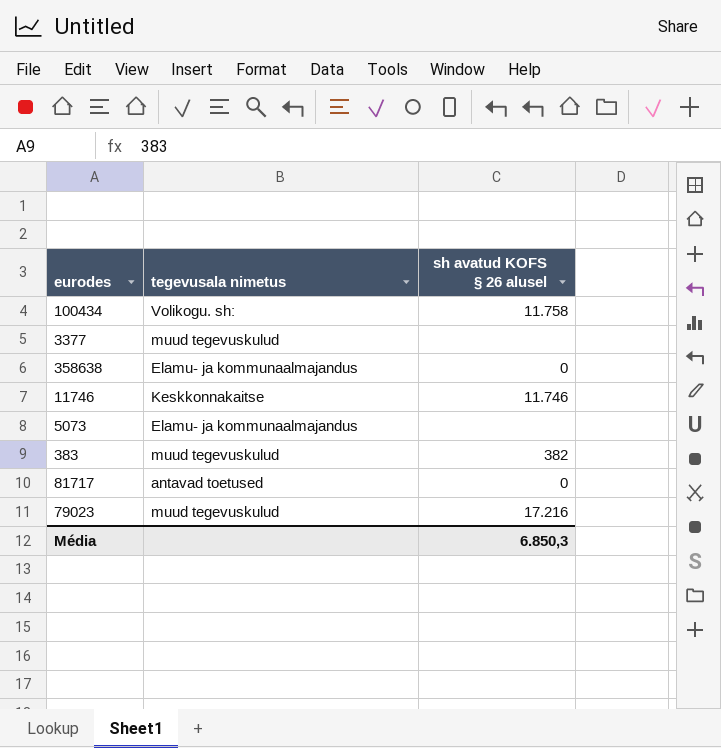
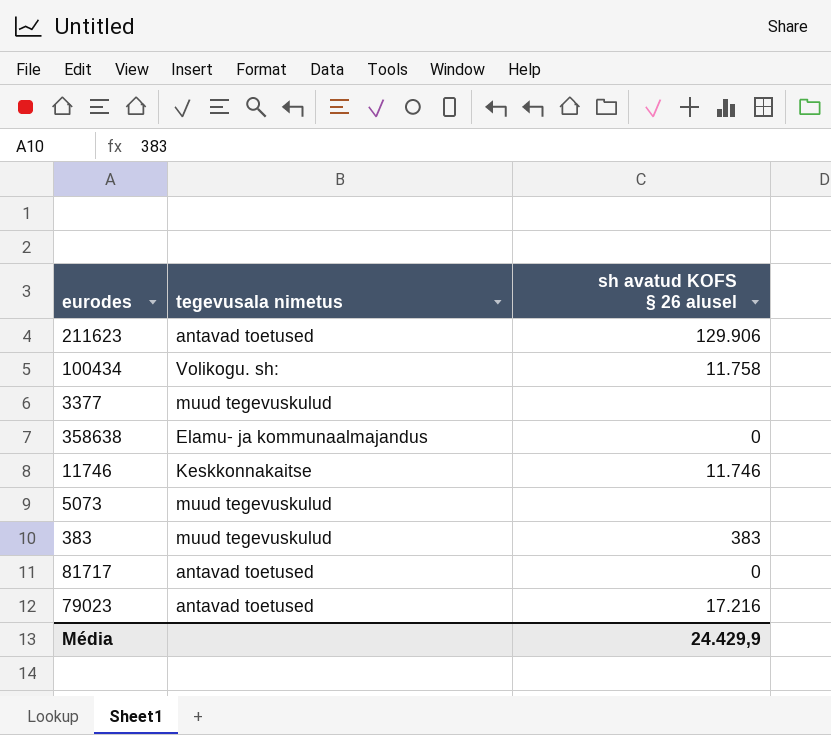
row 211623: none -> antavad toetused | 129.906
5073 | tegevusala nimetus: Elamu- ja kommunaalmajandus -> muud tegevuskulud
383 | sh avatud KOFS § 26 alusel: 382 -> 383
79023 | tegevusala nimetus: muud tegevuskulud -> antavad toetused
Média | sh avatud KOFS § 26 alusel: 6.850,3 -> 24.429,9

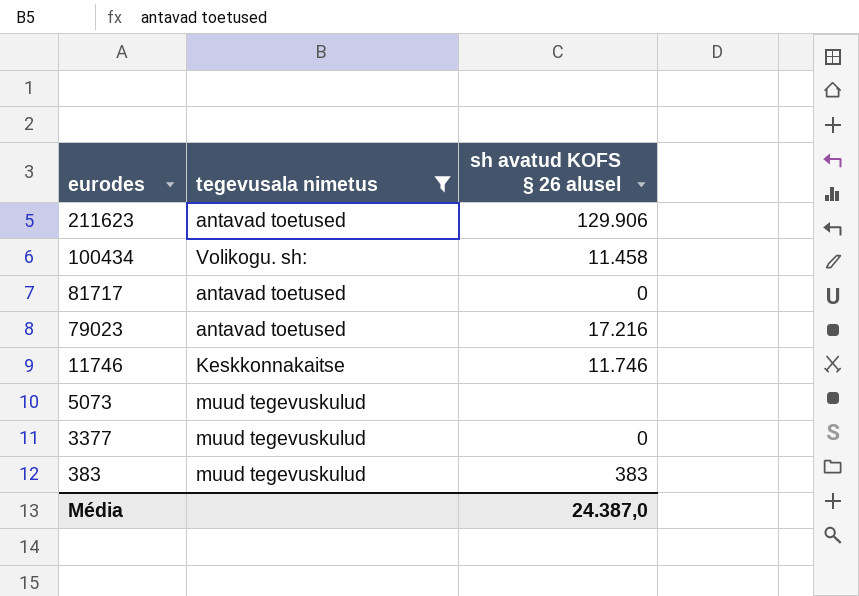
filter: none -> tegevusala nimetus != Elamu- ja kommunaalmajandus
row order: none -> eurodes descending
100434 | sh avatud KOFS § 26 alusel: 11.758 -> 11.458
3377 | sh avatud KOFS § 26 alusel: none -> 0
Média | sh avatud KOFS § 26 alusel: 24.429,9 -> 24.387,0

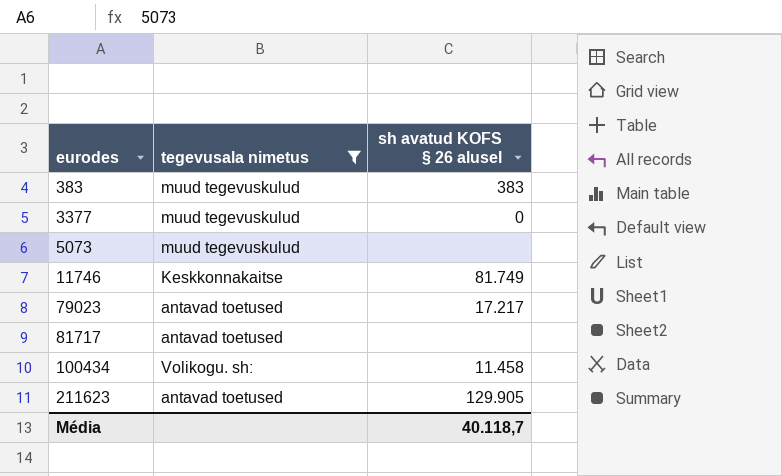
row order: eurodes descending -> eurodes ascending
11746 | sh avatud KOFS § 26 alusel: 11.746 -> 81.749
79023 | sh avatud KOFS § 26 alusel: 17.216 -> 17.217
81717 | sh avatud KOFS § 26 alusel: 0 -> none
211623 | sh avatud KOFS § 26 alusel: 129.906 -> 129.905
Média | sh avatud KOFS § 26 alusel: 24.387,0 -> 40.118,7

